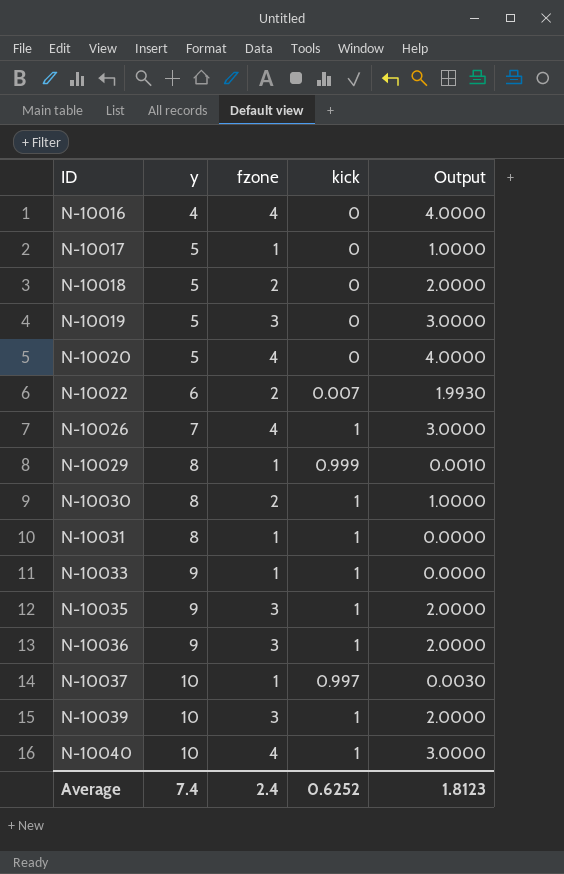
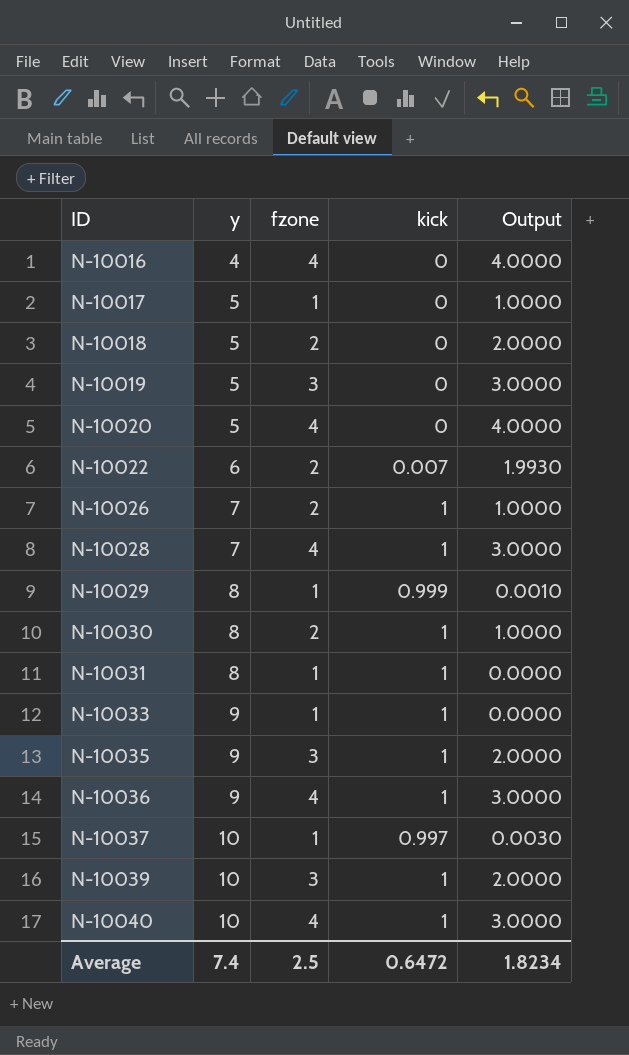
N-10026 | fzone: 4 -> 2
N-10026 | Output: 3.0000 -> 1.0000
row N-10028: none -> 7 | 4 | 1 | 3.0000
N-10036 | fzone: 3 -> 4
N-10036 | Output: 2.0000 -> 3.0000
Average | fzone: 2.4 -> 2.5
Average | kick: 0.6252 -> 0.6472
Average | Output: 1.8123 -> 1.8234

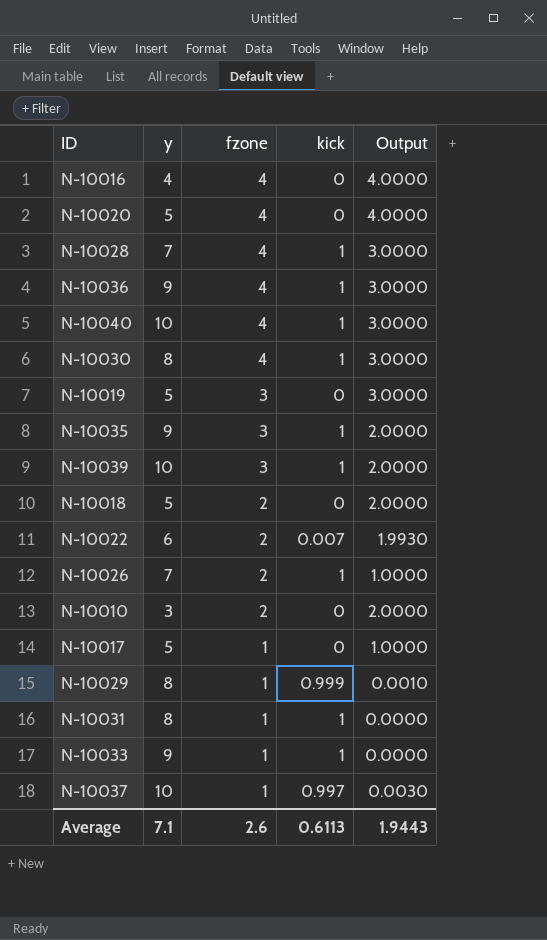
row order: ID ascending -> fzone descending
N-10030 | fzone: 2 -> 4
N-10030 | Output: 1.0000 -> 3.0000
row N-10010: none -> 3 | 2 | 0 | 2.0000
Average | y: 7.4 -> 7.1
Average | fzone: 2.5 -> 2.6
Average | kick: 0.6472 -> 0.6113
Average | Output: 1.8234 -> 1.9443

